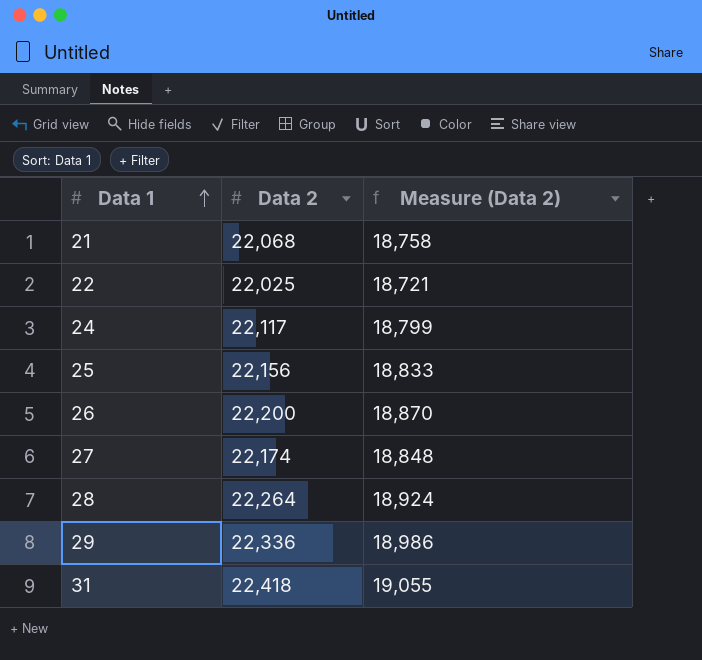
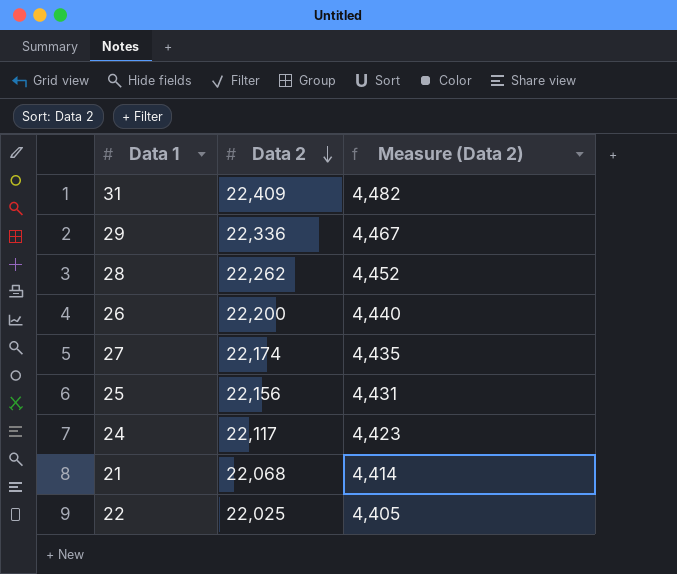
row order: Data 1 ascending -> Data 2 descending
column Measure (Data 2) | formula: [Data 2] * 0.85 -> [Data 2] * 0.2
31 | Data 2: 22,418 -> 22,409
28 | Data 2: 22,264 -> 22,262

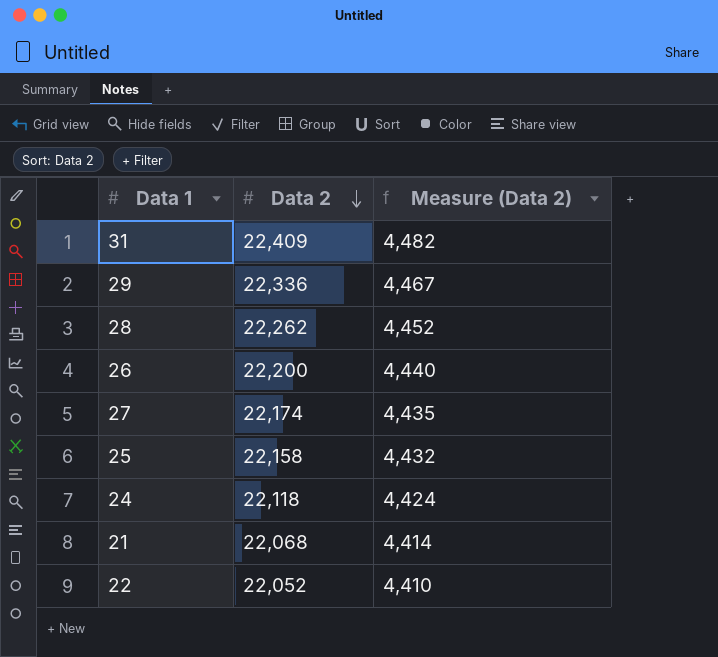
25 | Data 2: 22,156 -> 22,158
25 | Measure (Data 2): 4,431 -> 4,432
24 | Data 2: 22,117 -> 22,118
24 | Measure (Data 2): 4,423 -> 4,424
22 | Data 2: 22,025 -> 22,052
22 | Measure (Data 2): 4,405 -> 4,410

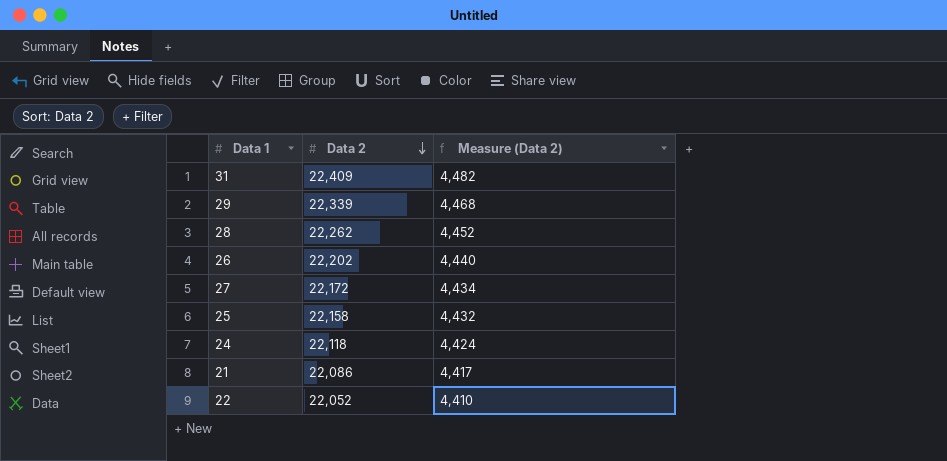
29 | Data 2: 22,336 -> 22,339
29 | Measure (Data 2): 4,467 -> 4,468
26 | Data 2: 22,200 -> 22,202
27 | Data 2: 22,174 -> 22,172
27 | Measure (Data 2): 4,435 -> 4,434
21 | Data 2: 22,068 -> 22,086
21 | Measure (Data 2): 4,414 -> 4,417

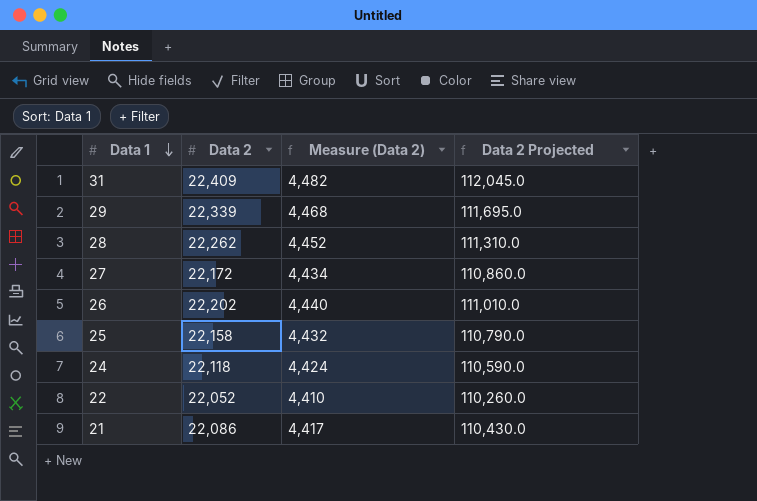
row order: Data 2 descending -> Data 1 descending
column Data 2 Projected | formula: none -> [Data 2] * 5

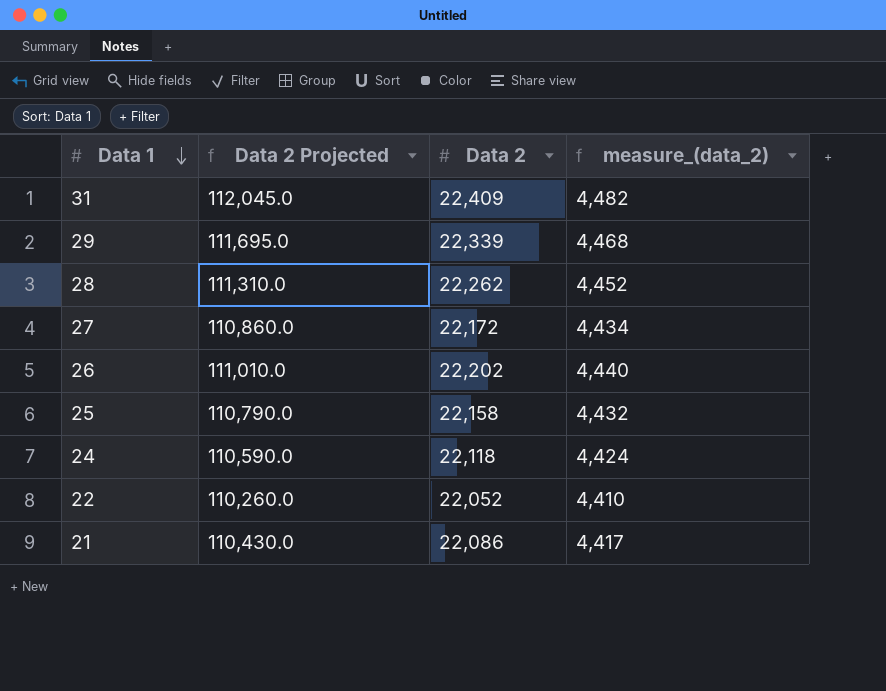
column Data 2 Projected | position: 4 -> 2
column name: Measure (Data 2) -> measure_(data_2)

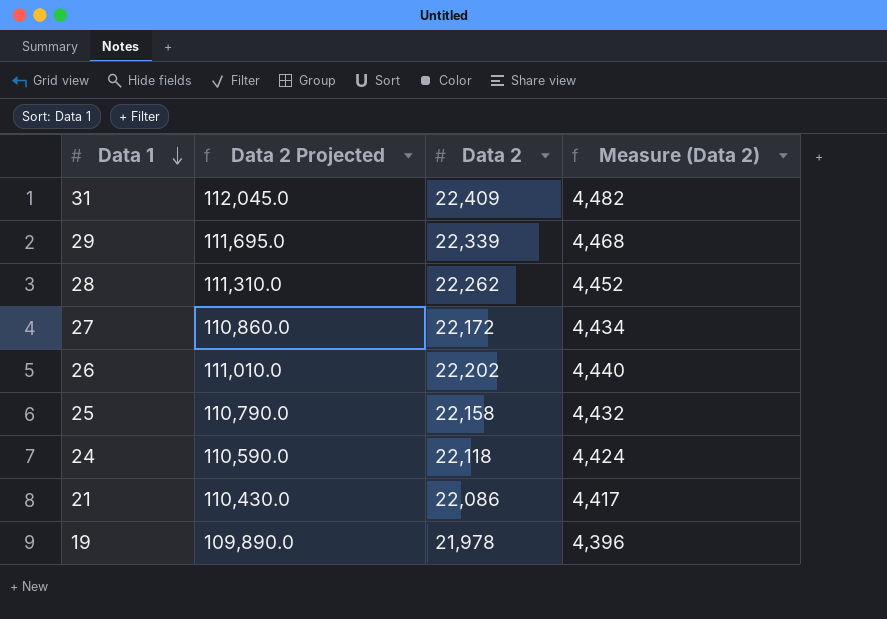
column name: measure_(data_2) -> Measure (Data 2)
row 22: 110,260.0 | 22,052 | 4,410 -> none
row 19: none -> 109,890.0 | 21,978 | 4,396

